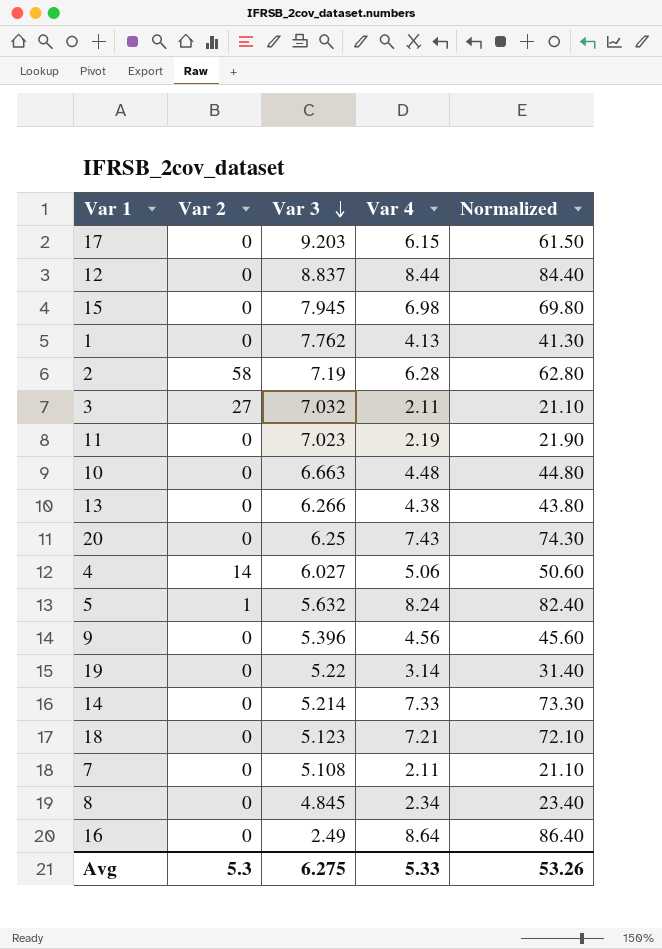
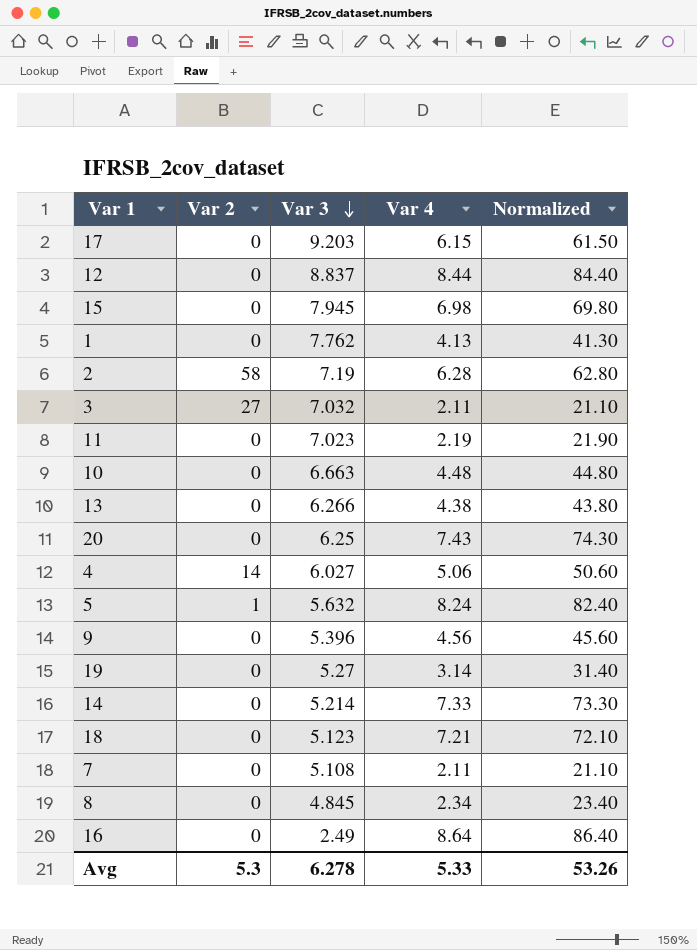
19 | Var 3: 5.22 -> 5.27
Avg | Var 3: 6.275 -> 6.278

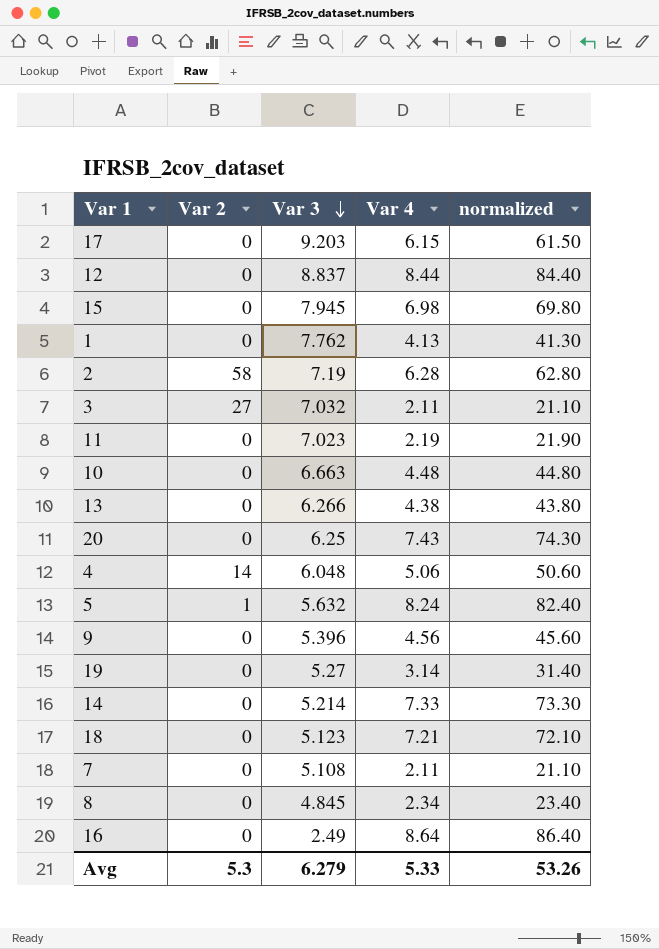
column name: Normalized -> normalized
4 | Var 3: 6.027 -> 6.048
Avg | Var 3: 6.278 -> 6.279

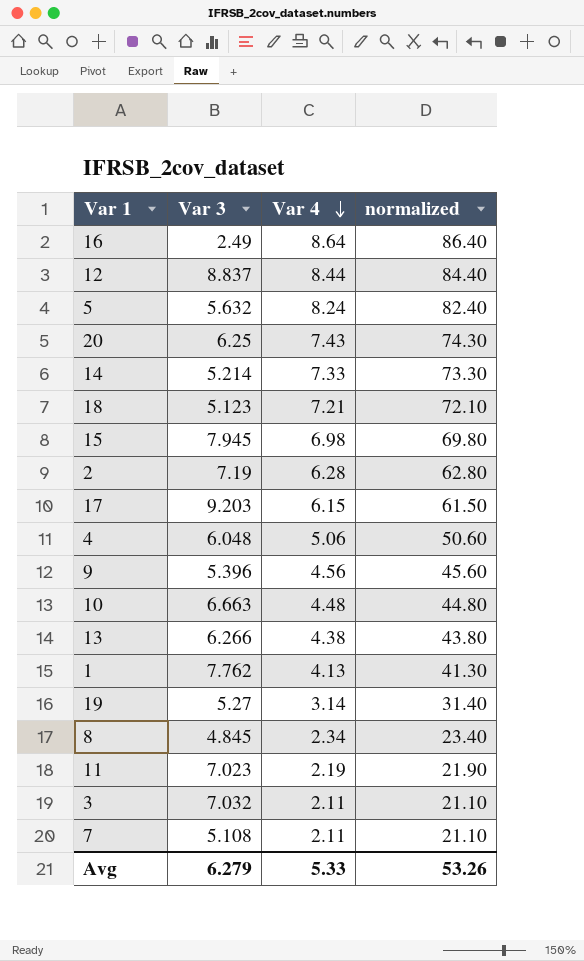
row order: Var 3 descending -> Var 4 descending
column Var 2 | position: 2 -> none

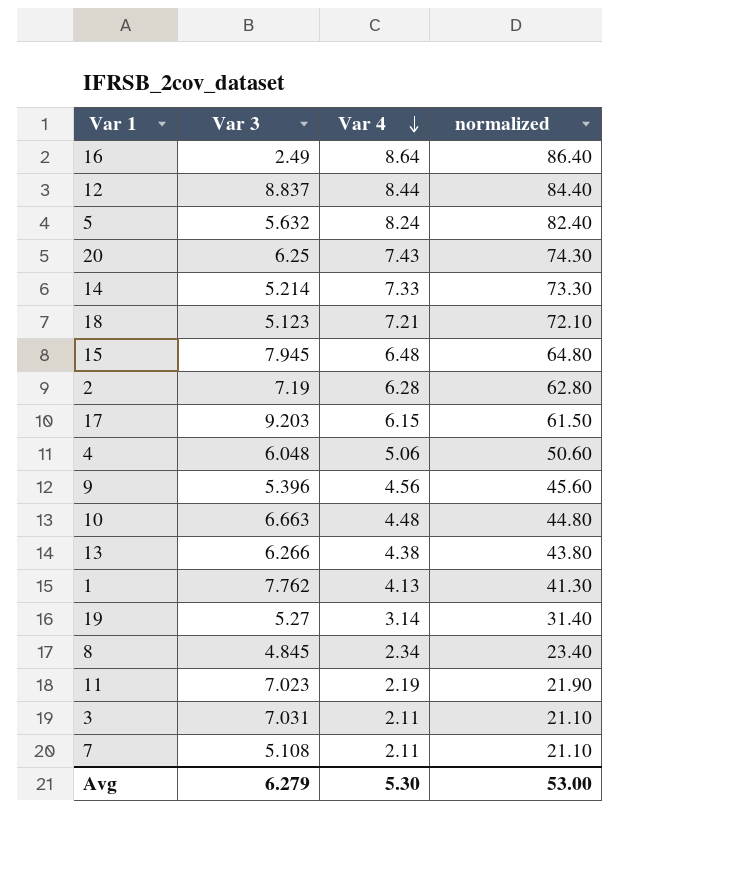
15 | Var 4: 6.98 -> 6.48
15 | normalized: 69.80 -> 64.80
3 | Var 3: 7.032 -> 7.031
Avg | Var 4: 5.33 -> 5.30
Avg | normalized: 53.26 -> 53.00

